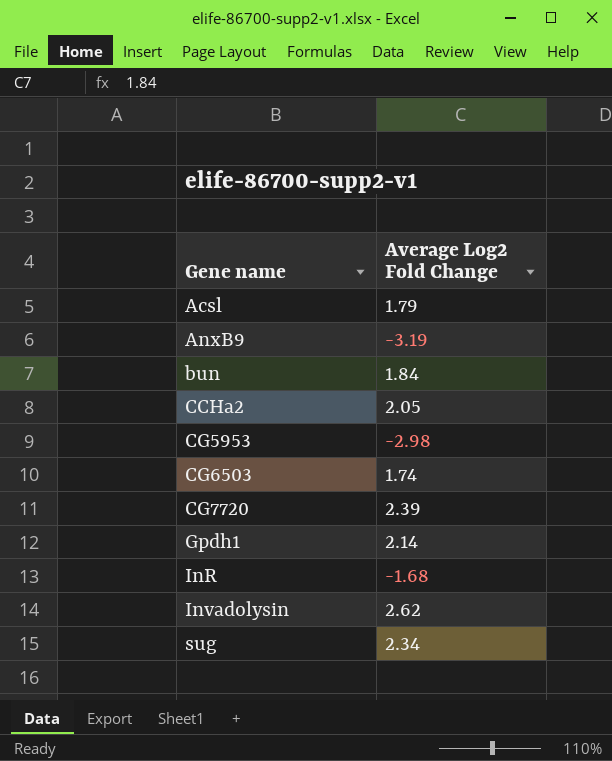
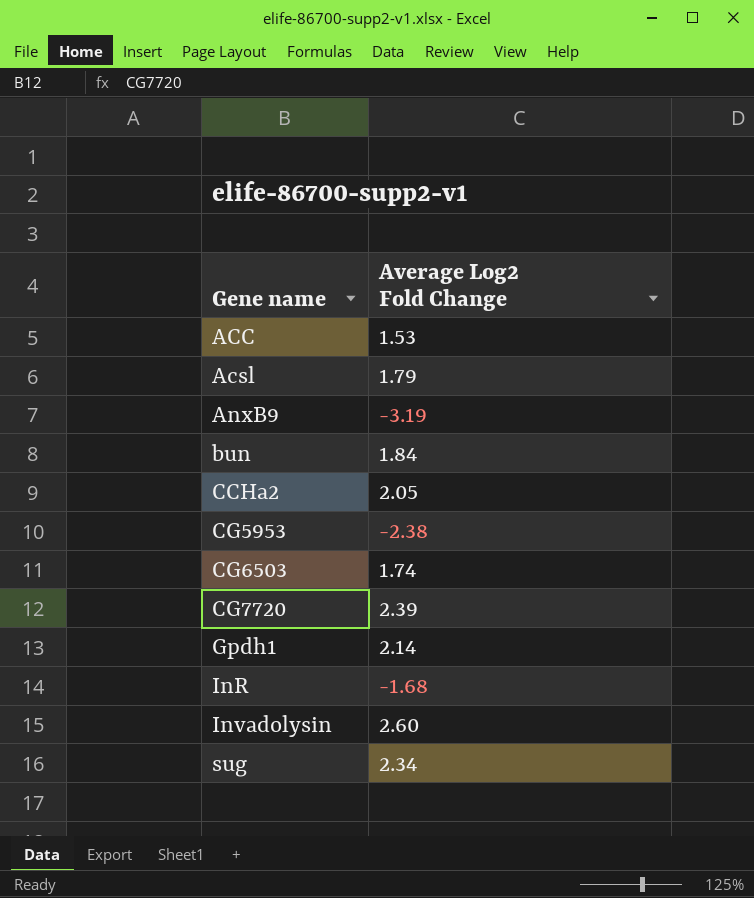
row ACC: none -> 1.53
CG5953 | Average Log2 Fold Change: -2.98 -> -2.38
Invadolysin | Average Log2 Fold Change: 2.62 -> 2.60

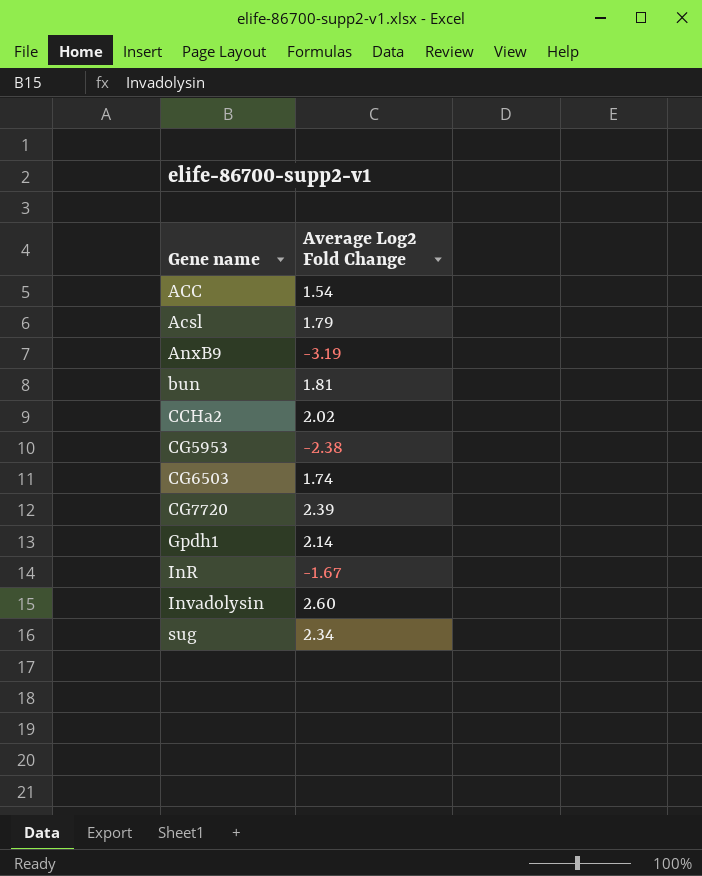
ACC | Average Log2 Fold Change: 1.53 -> 1.54
bun | Average Log2 Fold Change: 1.84 -> 1.81
CCHa2 | Average Log2 Fold Change: 2.05 -> 2.02
InR | Average Log2 Fold Change: -1.68 -> -1.67

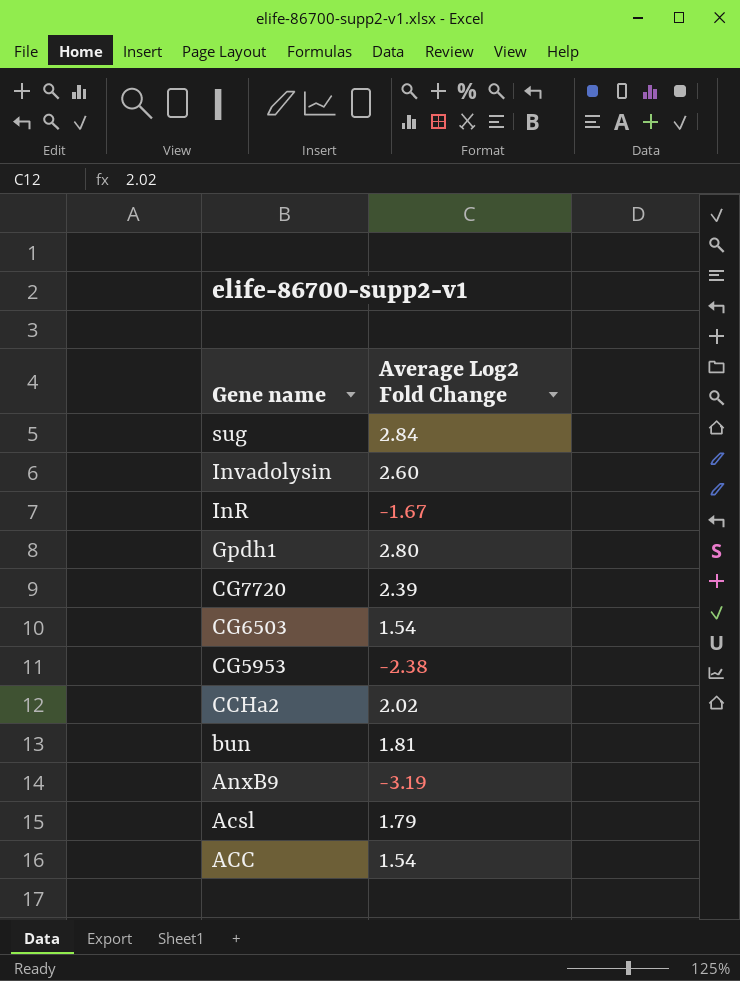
row order: Gene name ascending -> Gene name descending
sug | Average Log2 Fold Change: 2.34 -> 2.84
Gpdh1 | Average Log2 Fold Change: 2.14 -> 2.80
CG6503 | Average Log2 Fold Change: 1.74 -> 1.54

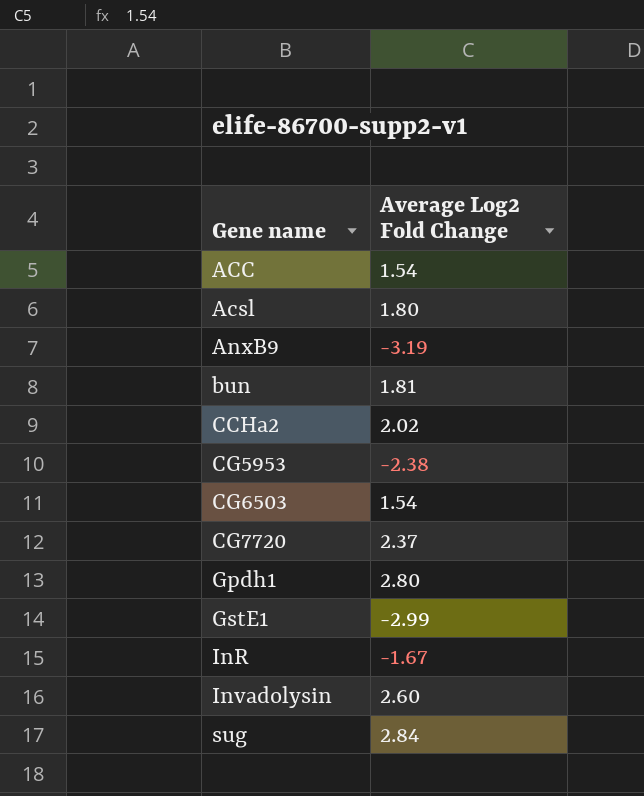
row order: Gene name descending -> Gene name ascending
Acsl | Average Log2 Fold Change: 1.79 -> 1.80
CG7720 | Average Log2 Fold Change: 2.39 -> 2.37
row GstE1: none -> -2.99

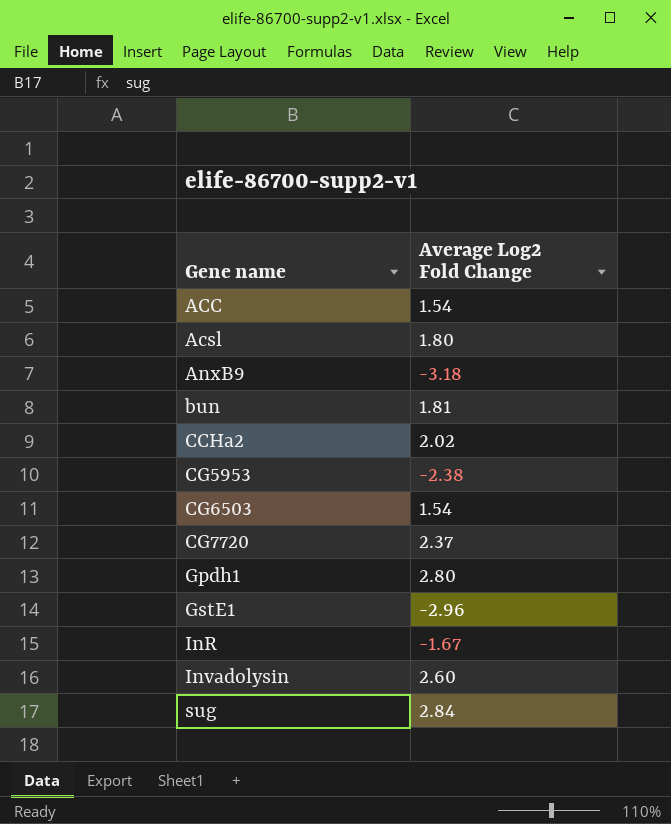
AnxB9 | Average Log2 Fold Change: -3.19 -> -3.18
GstE1 | Average Log2 Fold Change: -2.99 -> -2.96

